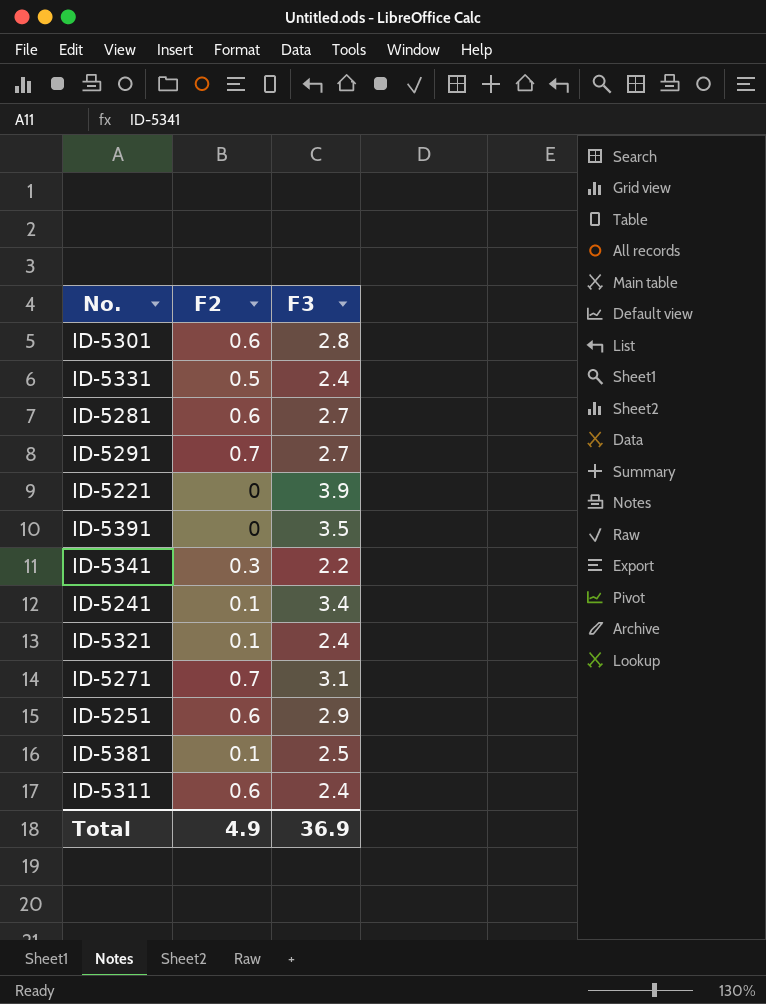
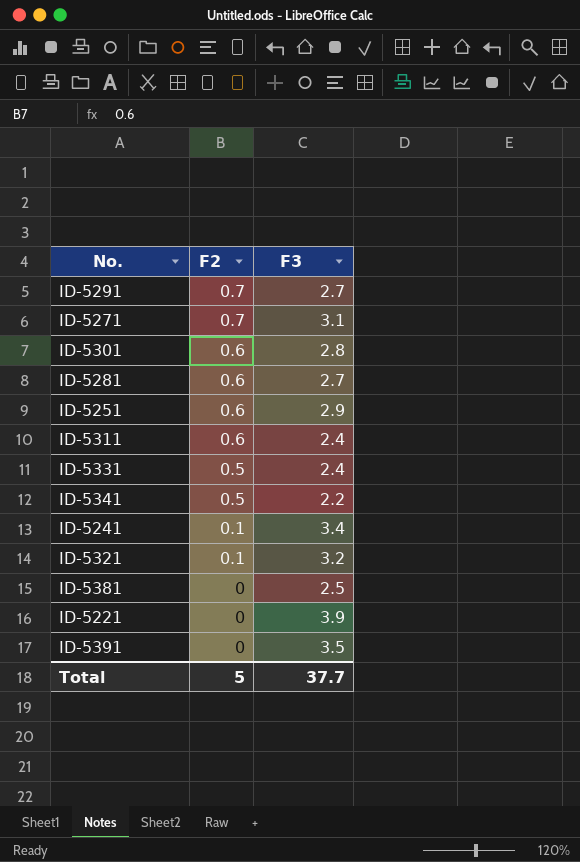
row order: none -> F2 descending
ID-5341 | F2: 0.3 -> 0.5
ID-5321 | F3: 2.4 -> 3.2
ID-5381 | F2: 0.1 -> 0
Total | F2: 4.9 -> 5
Total | F3: 36.9 -> 37.7

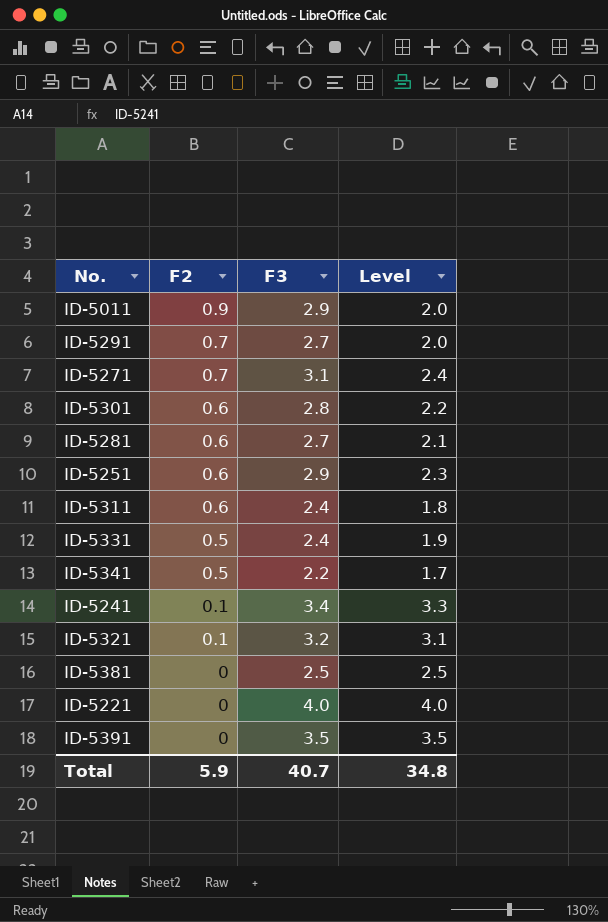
column Level | formula: none -> [F3] - [F2]
row ID-5011: none -> 0.9 | 2.9 | 2.0
ID-5221 | F3: 3.9 -> 4.0
Total | F2: 5 -> 5.9
Total | F3: 37.7 -> 40.7

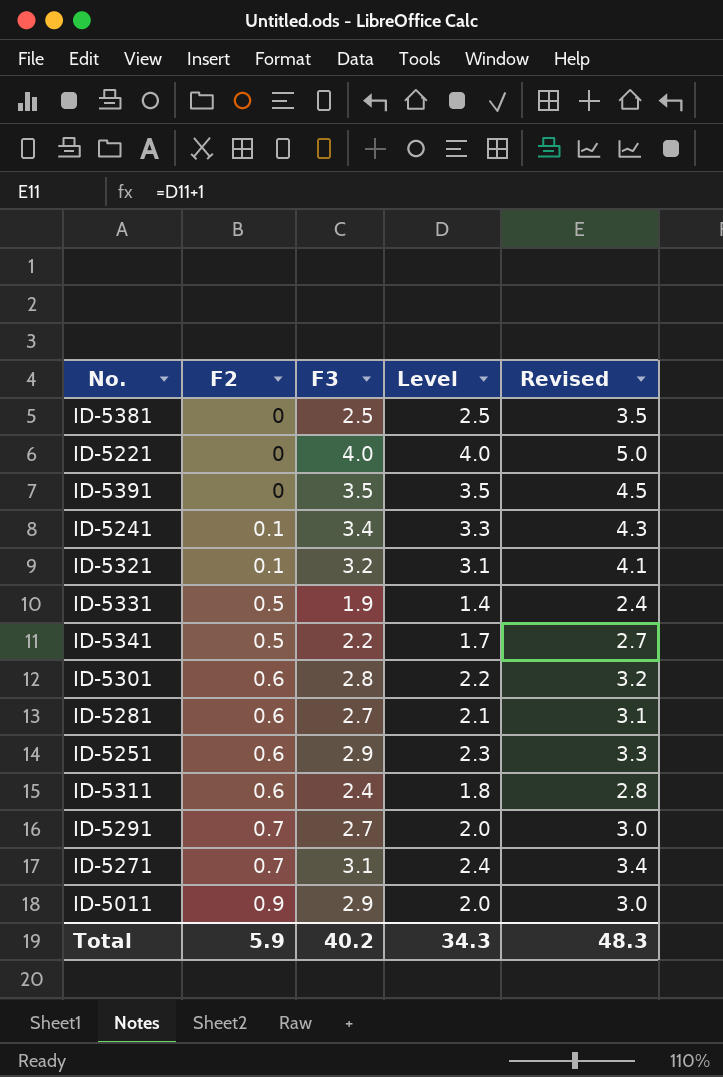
row order: F2 descending -> F2 ascending
column Revised | formula: none -> [Level] + 1
ID-5331 | F3: 2.4 -> 1.9
ID-5331 | Level: 1.9 -> 1.4
Total | F3: 40.7 -> 40.2
Total | Level: 34.8 -> 34.3

